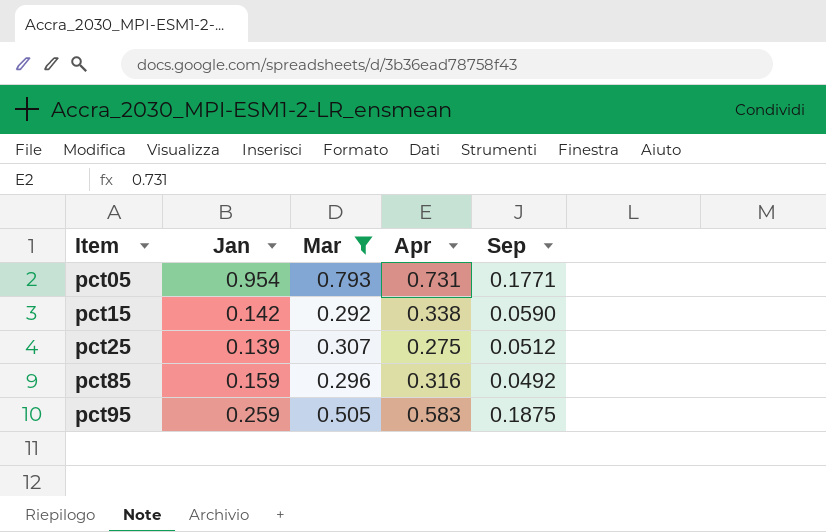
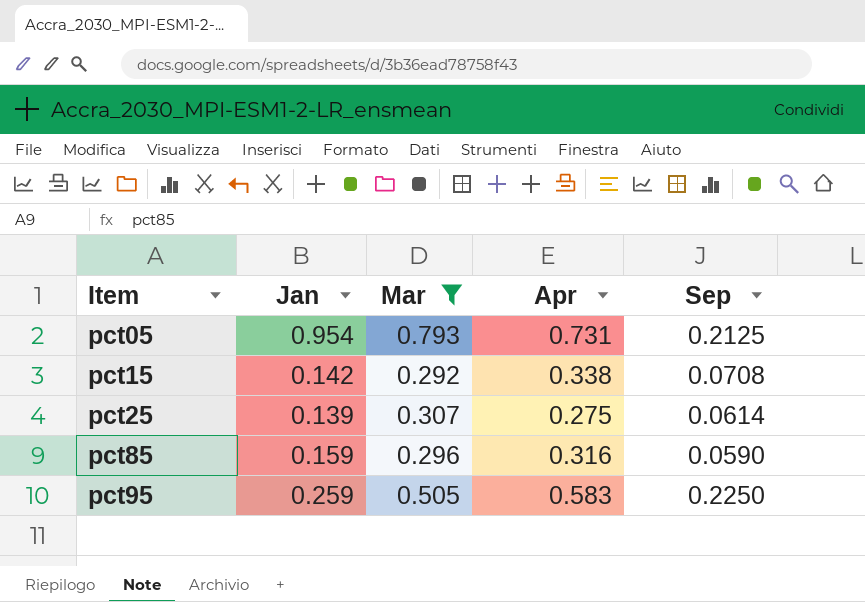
pct05 | Sep: 0.1771 -> 0.2125
pct15 | Sep: 0.0590 -> 0.0708
pct25 | Sep: 0.0512 -> 0.0614
pct85 | Sep: 0.0492 -> 0.0590
pct95 | Sep: 0.1875 -> 0.2250

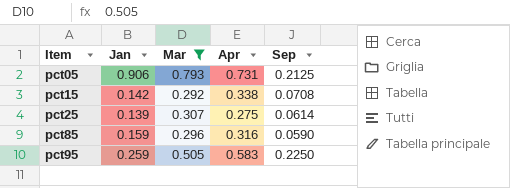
pct05 | Jan: 0.954 -> 0.906

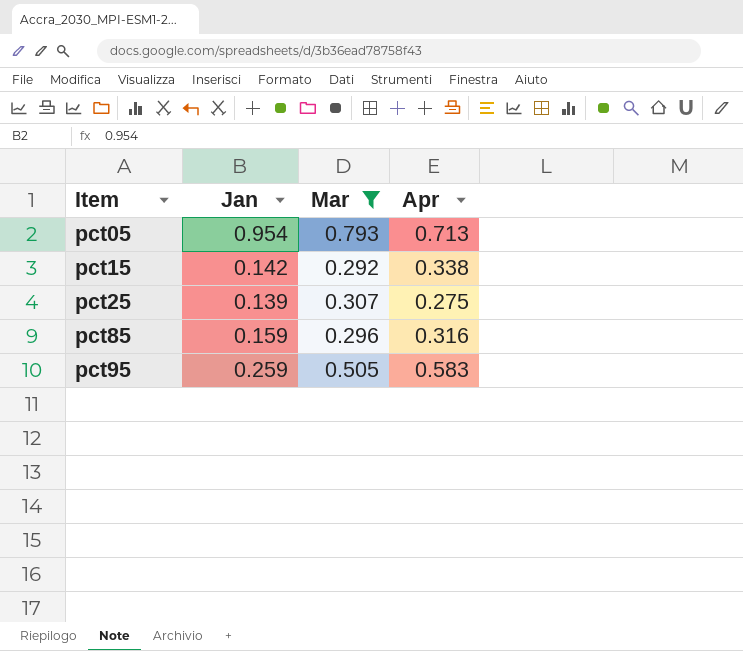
column Sep | position: 5 -> none
pct05 | Jan: 0.906 -> 0.954
pct05 | Apr: 0.731 -> 0.713

